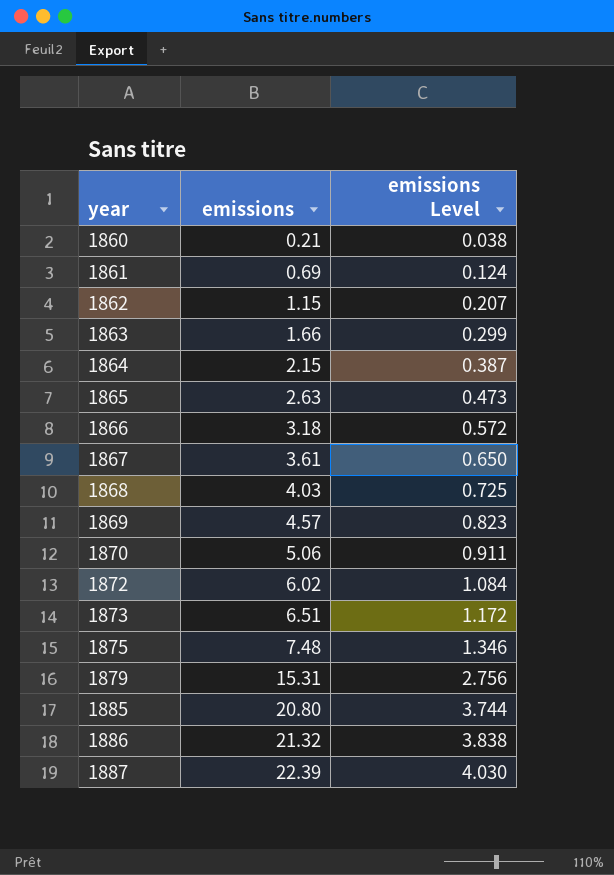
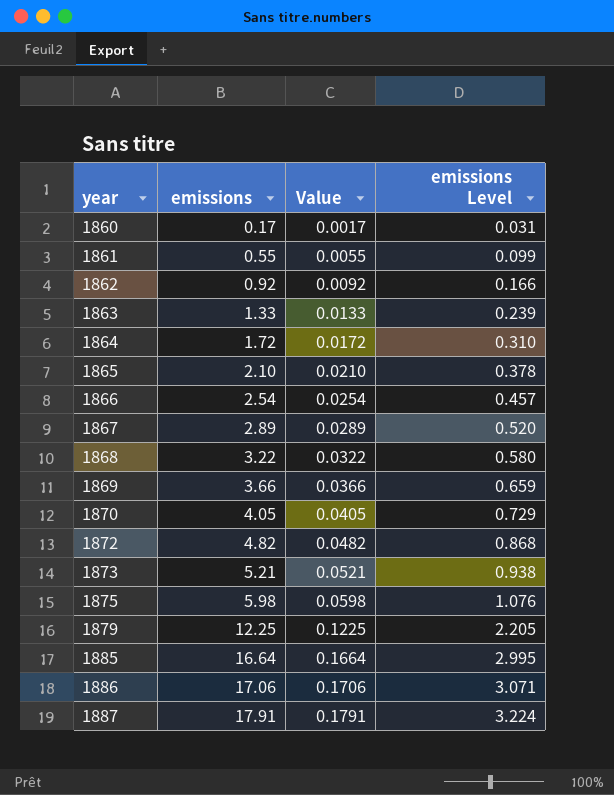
column Value | formula: none -> [emissions] * 0.01
1860 | emissions: 0.21 -> 0.17
1860 | emissions Level: 0.038 -> 0.031
1861 | emissions: 0.69 -> 0.55
1861 | emissions Level: 0.124 -> 0.099
1862 | emissions: 1.15 -> 0.92
1862 | emissions Level: 0.207 -> 0.166
1863 | emissions: 1.66 -> 1.33
1863 | emissions Level: 0.299 -> 0.239
1864 | emissions: 2.15 -> 1.72
1864 | emissions Level: 0.387 -> 0.310
1865 | emissions: 2.63 -> 2.10
1865 | emissions Level: 0.473 -> 0.378
1866 | emissions: 3.18 -> 2.54
1866 | emissions Level: 0.572 -> 0.457
1867 | emissions: 3.61 -> 2.89
1867 | emissions Level: 0.650 -> 0.520
1868 | emissions: 4.03 -> 3.22
1868 | emissions Level: 0.725 -> 0.580
1869 | emissions: 4.57 -> 3.66
1869 | emissions Level: 0.823 -> 0.659
1870 | emissions: 5.06 -> 4.05
1870 | emissions Level: 0.911 -> 0.729
1872 | emissions: 6.02 -> 4.82
1872 | emissions Level: 1.084 -> 0.868
1873 | emissions: 6.51 -> 5.21
1873 | emissions Level: 1.172 -> 0.938
1875 | emissions: 7.48 -> 5.98
1875 | emissions Level: 1.346 -> 1.076
1879 | emissions: 15.31 -> 12.25
1879 | emissions Level: 2.756 -> 2.205
1885 | emissions: 20.80 -> 16.64
1885 | emissions Level: 3.744 -> 2.995
1886 | emissions: 21.32 -> 17.06
1886 | emissions Level: 3.838 -> 3.071
1887 | emissions: 22.39 -> 17.91
1887 | emissions Level: 4.030 -> 3.224

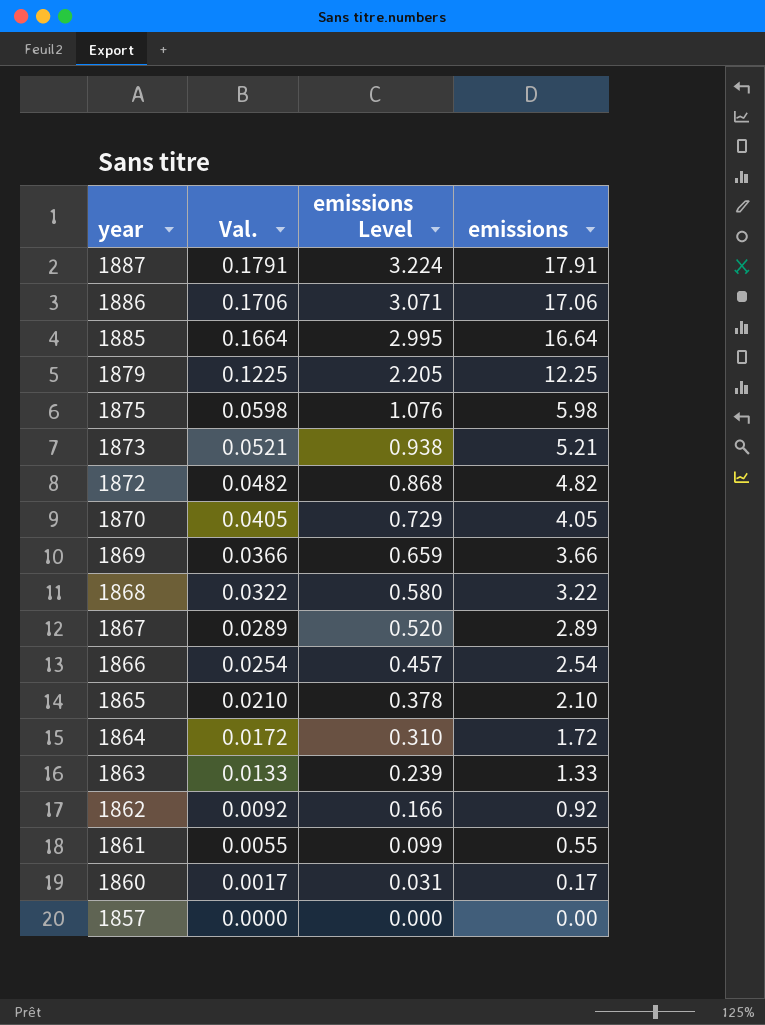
row order: year ascending -> year descending
column name: Value -> Val.
column emissions | position: 2 -> 4
row 1857: none -> 0.0000 | 0.000 | 0.00

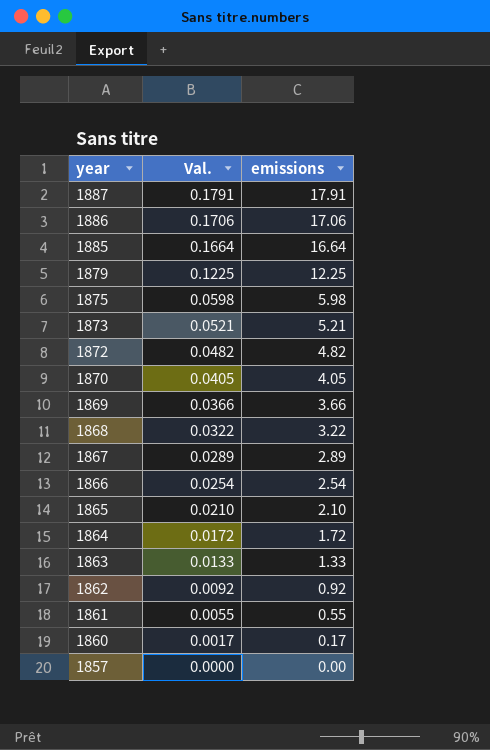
column emissions Level | formula: [emissions] * 0.18 -> none

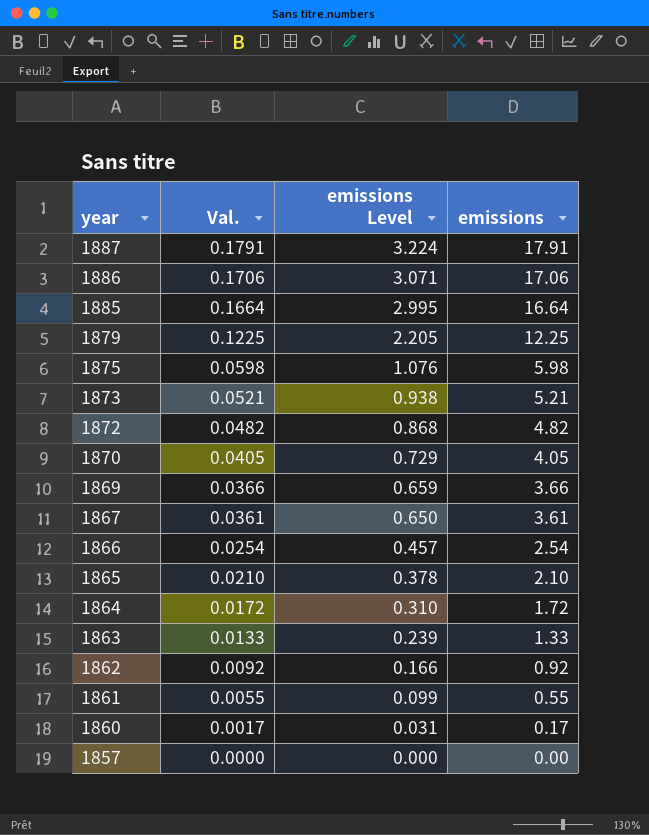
column emissions Level | formula: none -> [emissions] * 0.18
row 1868: 0.0322 | 3.22 -> none
1867 | Val.: 0.0289 -> 0.0361
1867 | emissions: 2.89 -> 3.61

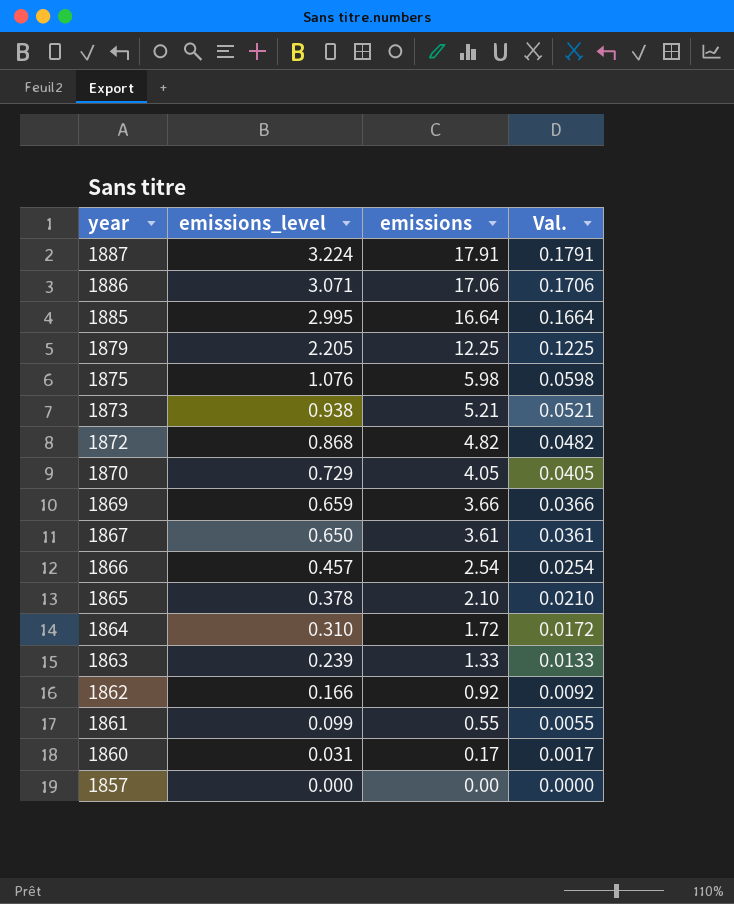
column name: emissions Level -> emissions_level
column Val. | position: 2 -> 4

